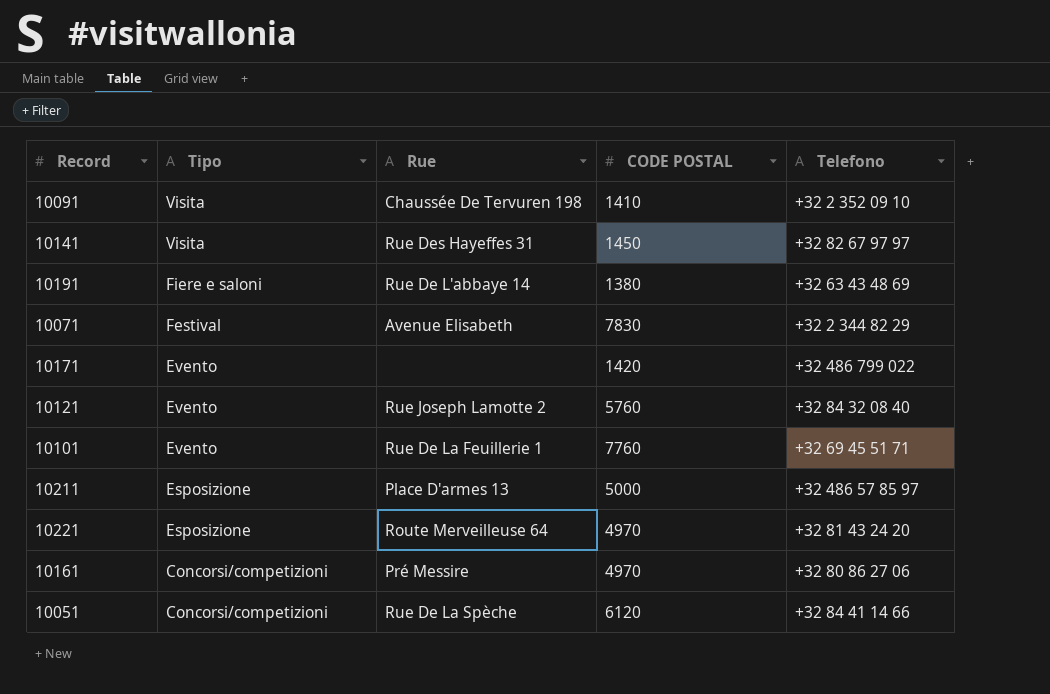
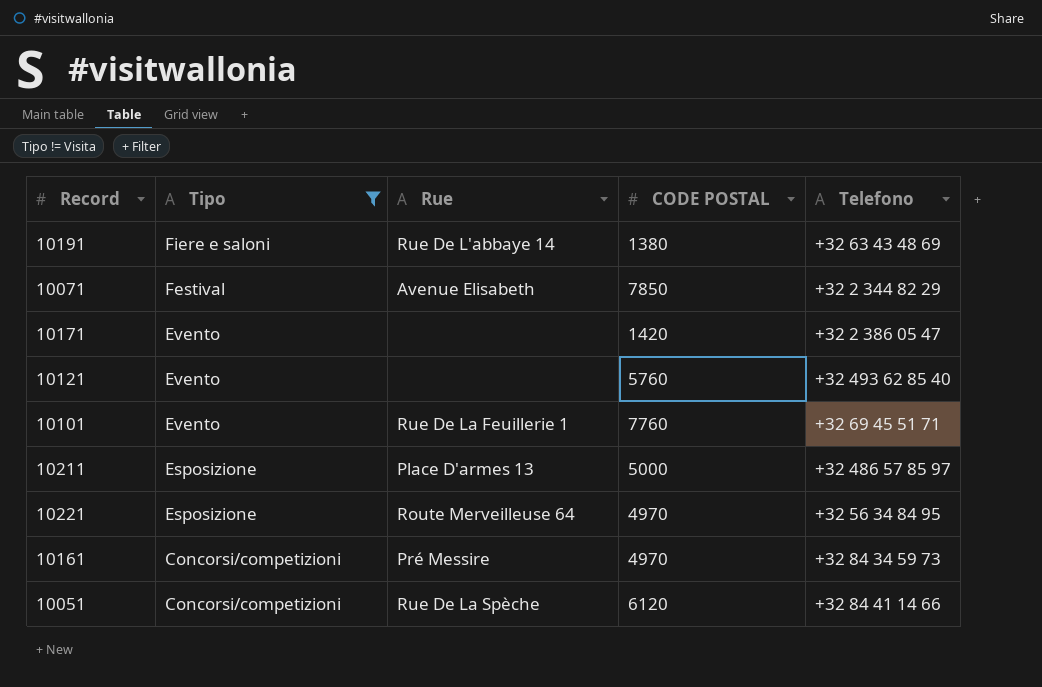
filter: none -> Tipo != Visita
10071 | CODE POSTAL: 7830 -> 7850
10171 | Telefono: +32 486 799 022 -> +32 2 386 05 47
10121 | Rue: Rue Joseph Lamotte 2 -> none
10121 | Telefono: +32 84 32 08 40 -> +32 493 62 85 40
10221 | Telefono: +32 81 43 24 20 -> +32 56 34 84 95
10161 | Telefono: +32 80 86 27 06 -> +32 84 34 59 73

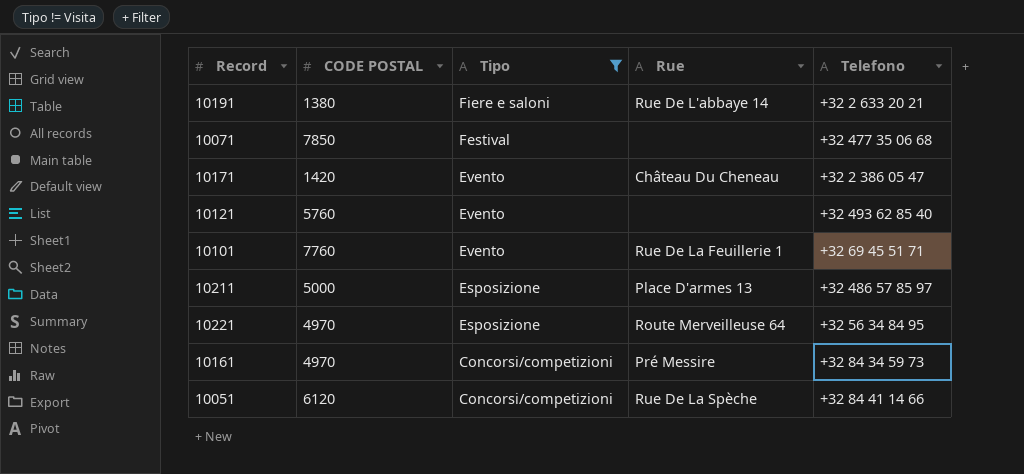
column CODE POSTAL | position: 4 -> 2
10191 | Telefono: +32 63 43 48 69 -> +32 2 633 20 21
10071 | Rue: Avenue Elisabeth -> none
10071 | Telefono: +32 2 344 82 29 -> +32 477 35 06 68
10171 | Rue: none -> Château Du Cheneau

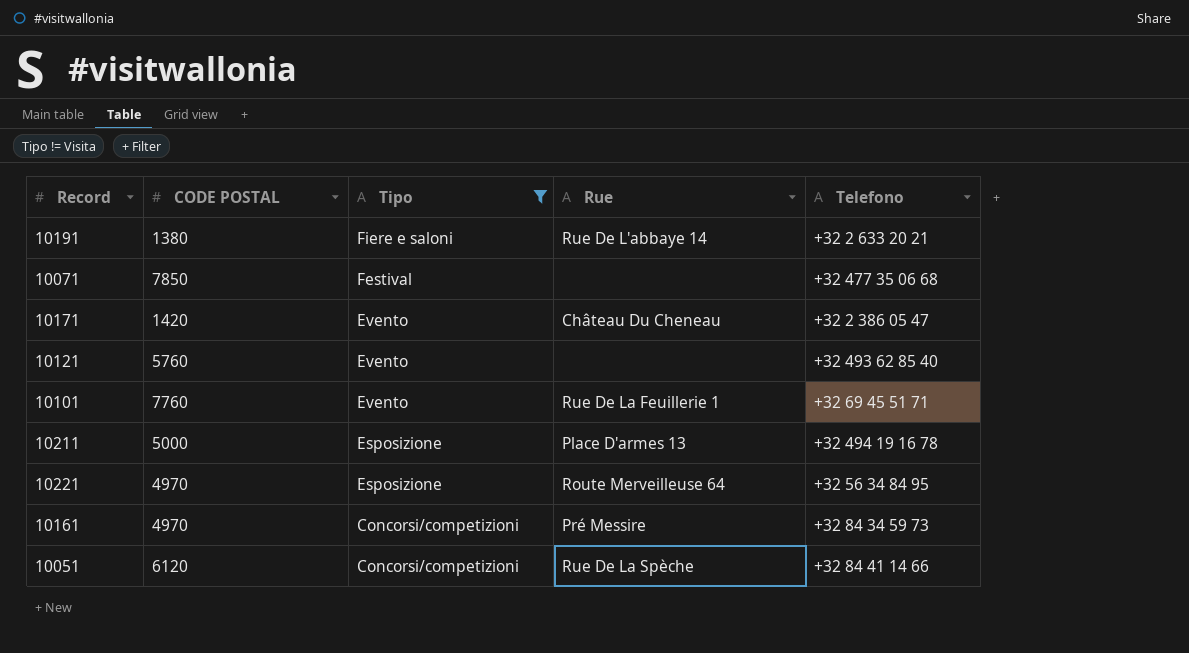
10211 | Telefono: +32 486 57 85 97 -> +32 494 19 16 78

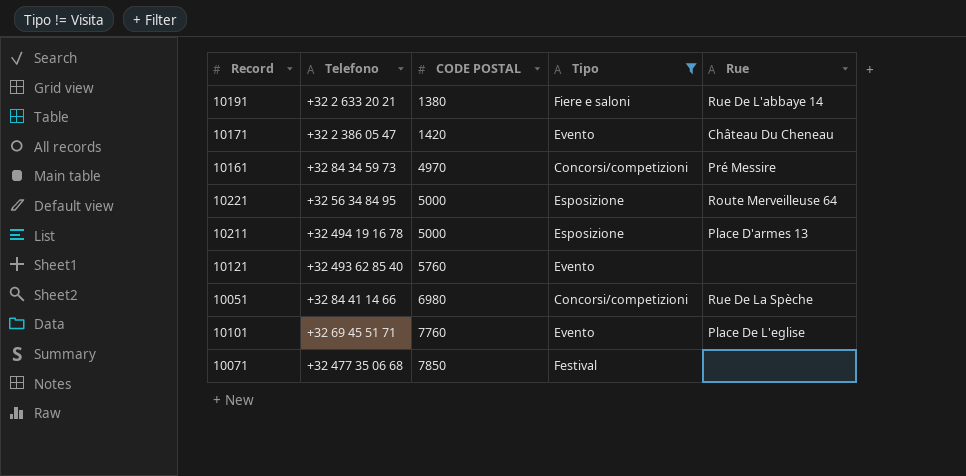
row order: Tipo descending -> CODE POSTAL ascending
column Telefono | position: 5 -> 2
10221 | CODE POSTAL: 4970 -> 5000
10051 | CODE POSTAL: 6120 -> 6980
10101 | Rue: Rue De La Feuillerie 1 -> Place De L'eglise

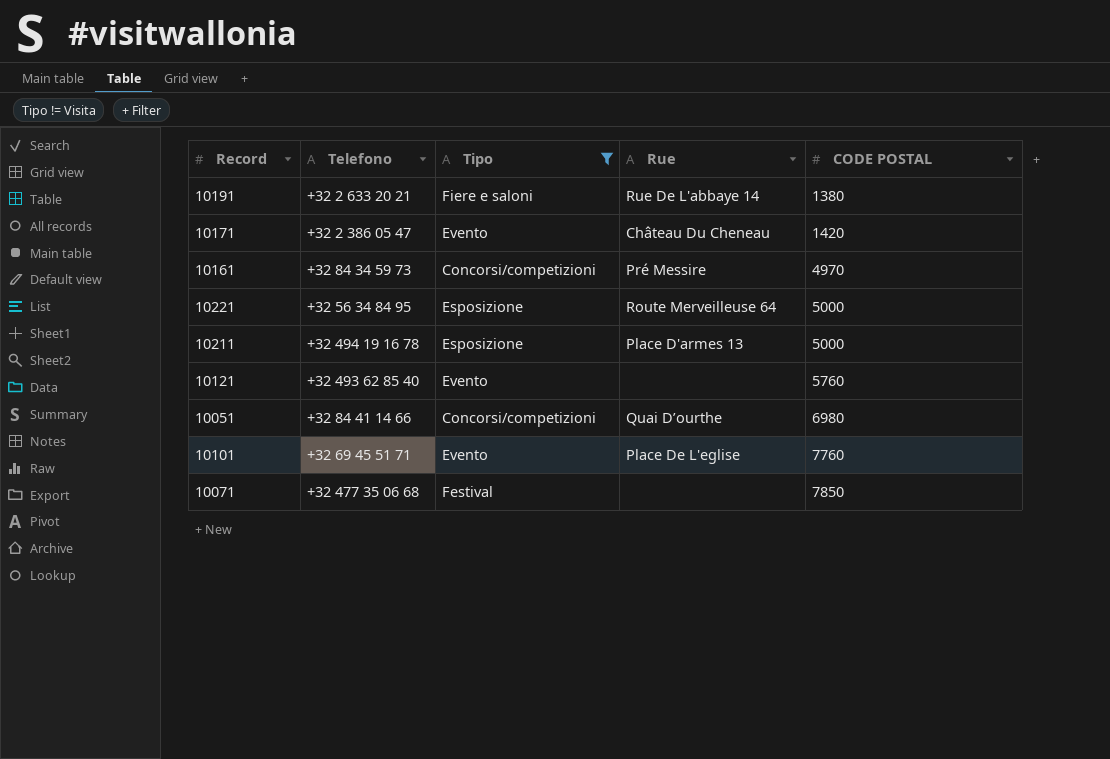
column CODE POSTAL | position: 3 -> 5
10051 | Rue: Rue De La Spèche -> Quai D’ourthe

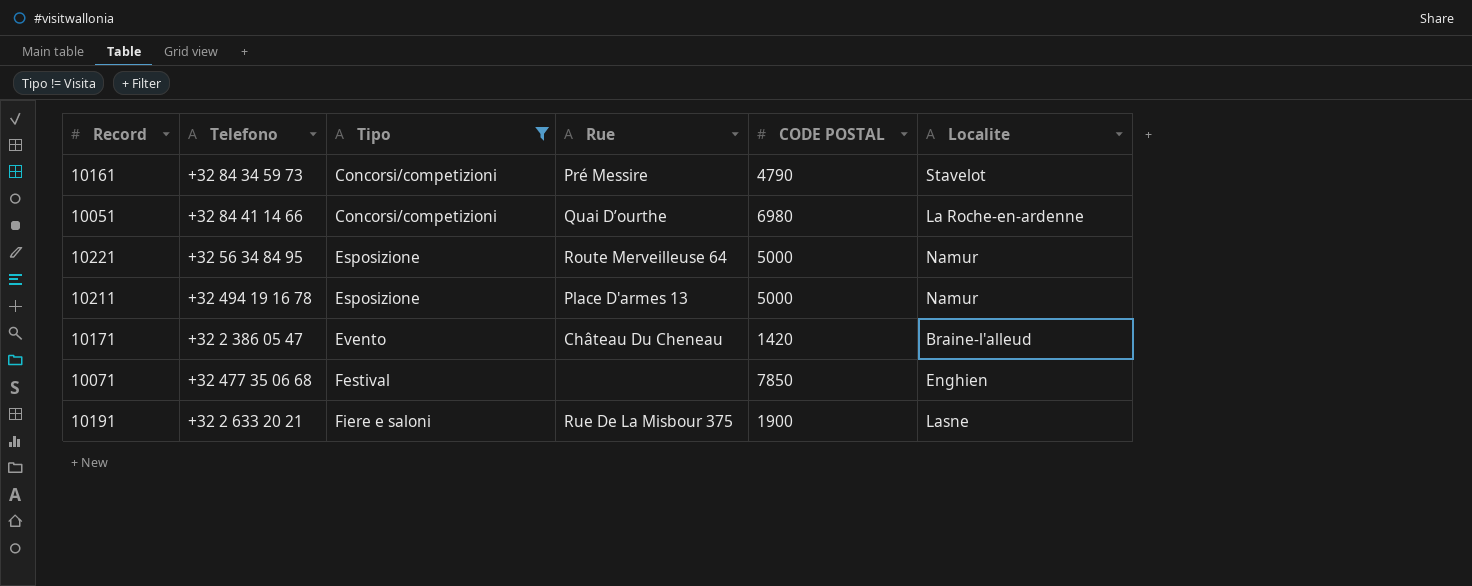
row order: CODE POSTAL ascending -> Tipo ascending
column Localite | position: none -> 6
row 10121: +32 493 62 85 40 | Evento | none | 5760 -> none
row 10101: +32 69 45 51 71 | Evento | Place De L'eglise | 7760 -> none
10161 | CODE POSTAL: 4970 -> 4790
10191 | Rue: Rue De L'abbaye 14 -> Rue De La Misbour 375
10191 | CODE POSTAL: 1380 -> 1900

